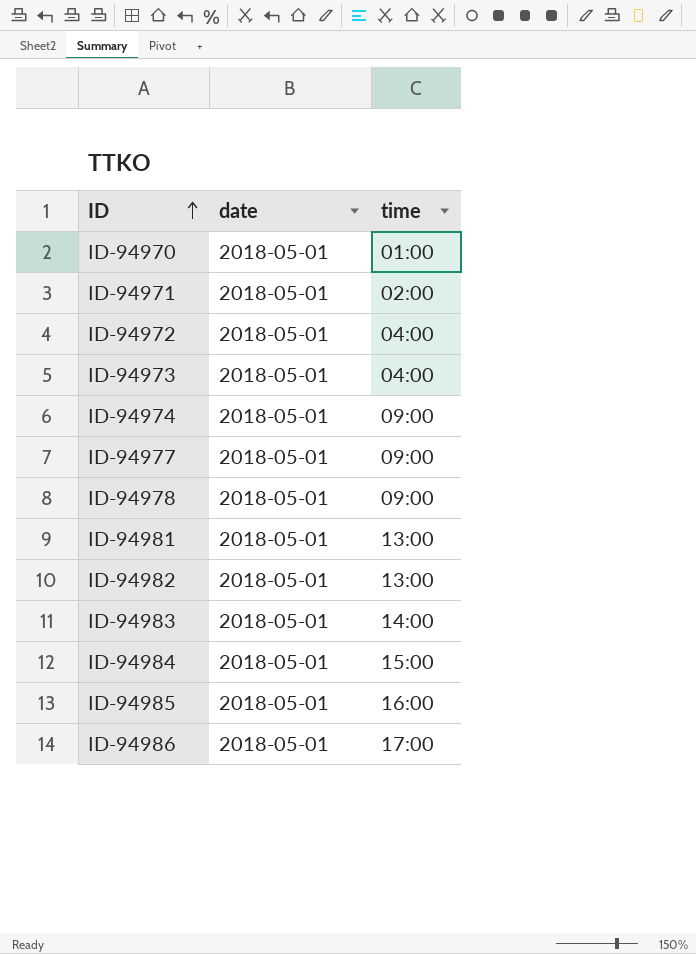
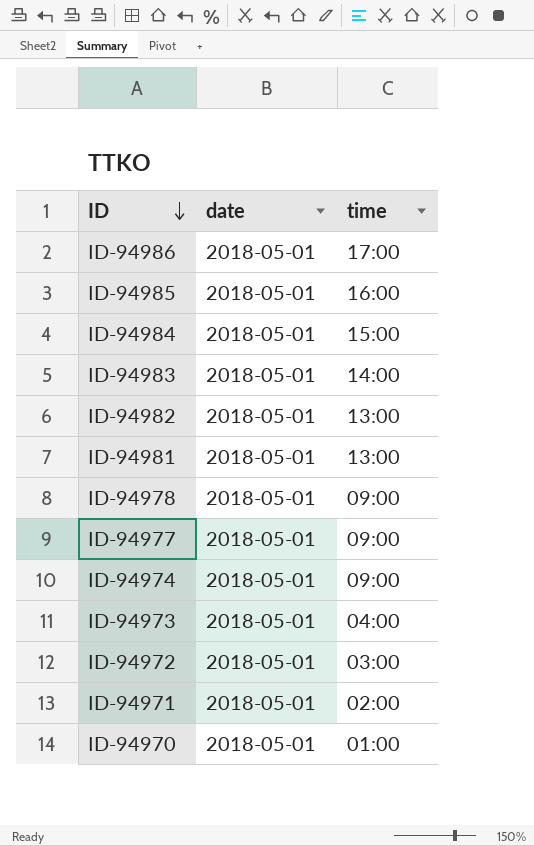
row order: ID ascending -> ID descending
ID-94972 | time: 04:00 -> 03:00

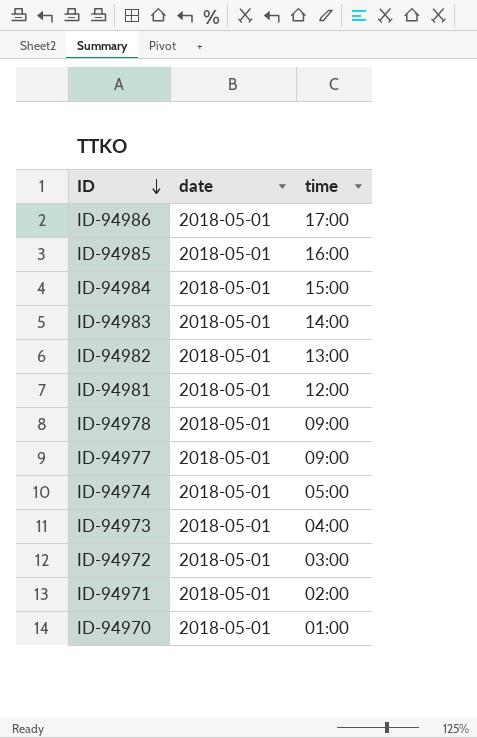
ID-94981 | time: 13:00 -> 12:00
ID-94974 | time: 09:00 -> 05:00

